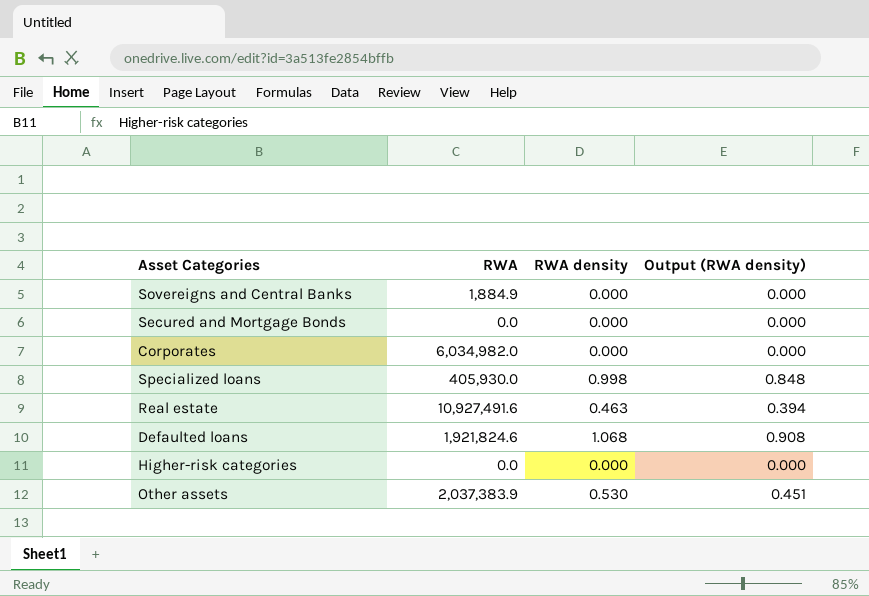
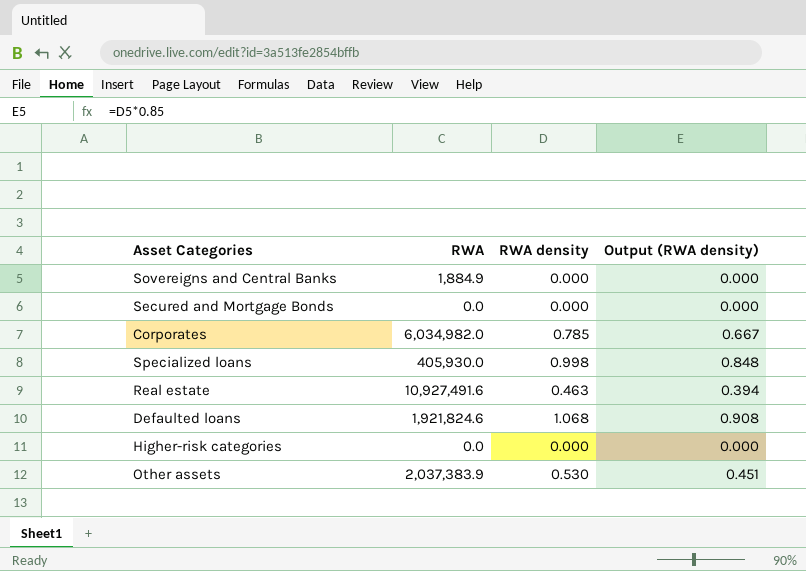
Corporates | RWA density: 0.000 -> 0.785
Corporates | Output (RWA density): 0.000 -> 0.667

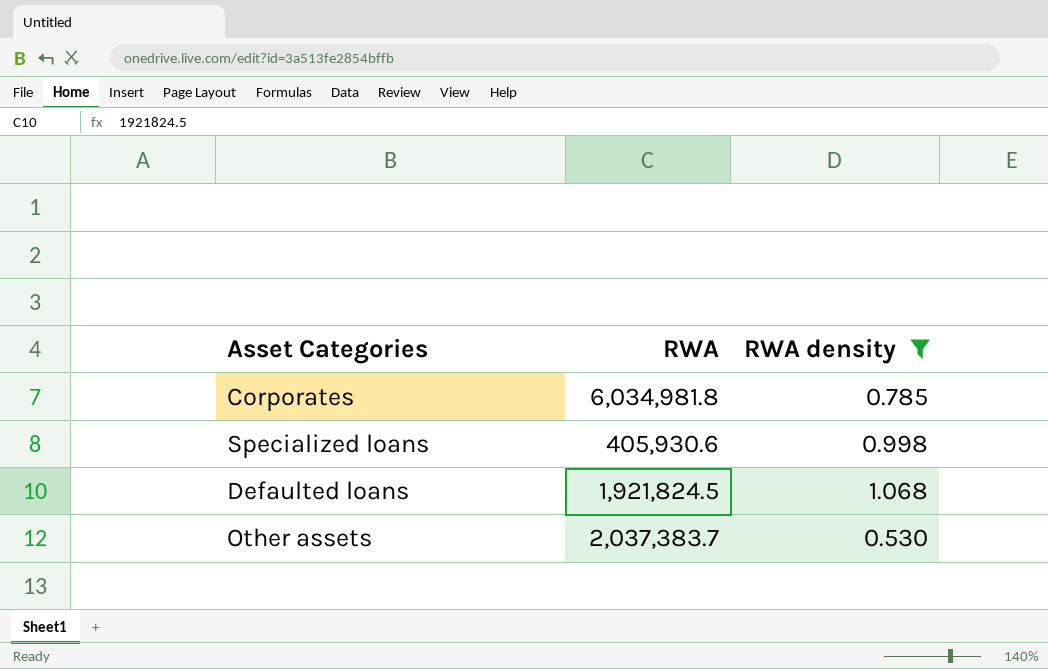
filter: none -> RWA density >= 0.530
column Output (RWA density) | formula: [RWA density] * 0.85 -> none
Corporates | RWA: 6,034,982.0 -> 6,034,981.8
Specialized loans | RWA: 405,930.0 -> 405,930.6
Defaulted loans | RWA: 1,921,824.6 -> 1,921,824.5
Other assets | RWA: 2,037,383.9 -> 2,037,383.7

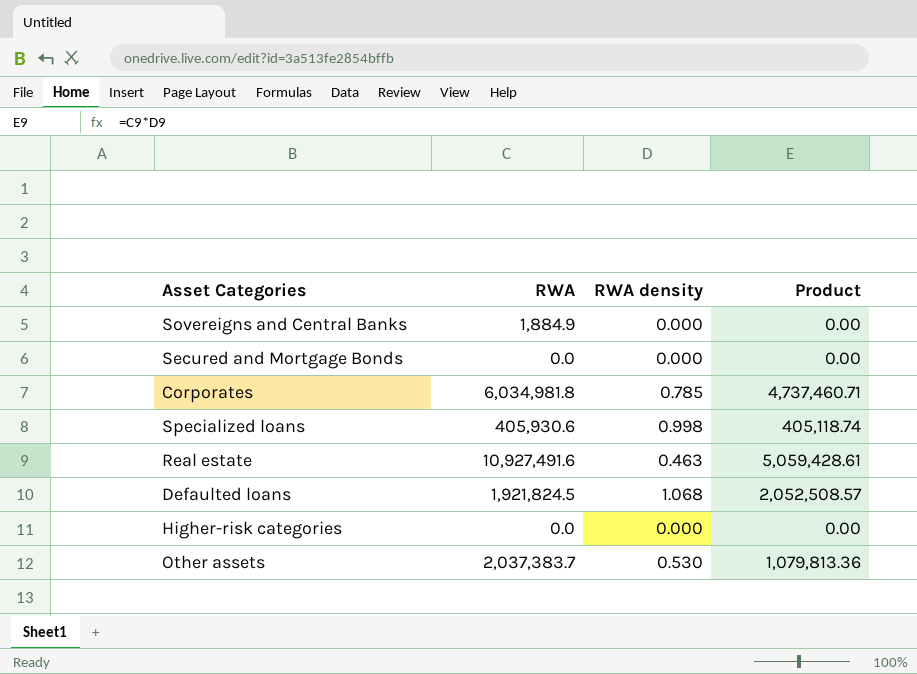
filter: RWA density >= 0.530 -> none
column Product | formula: none -> [RWA] * [RWA density]

